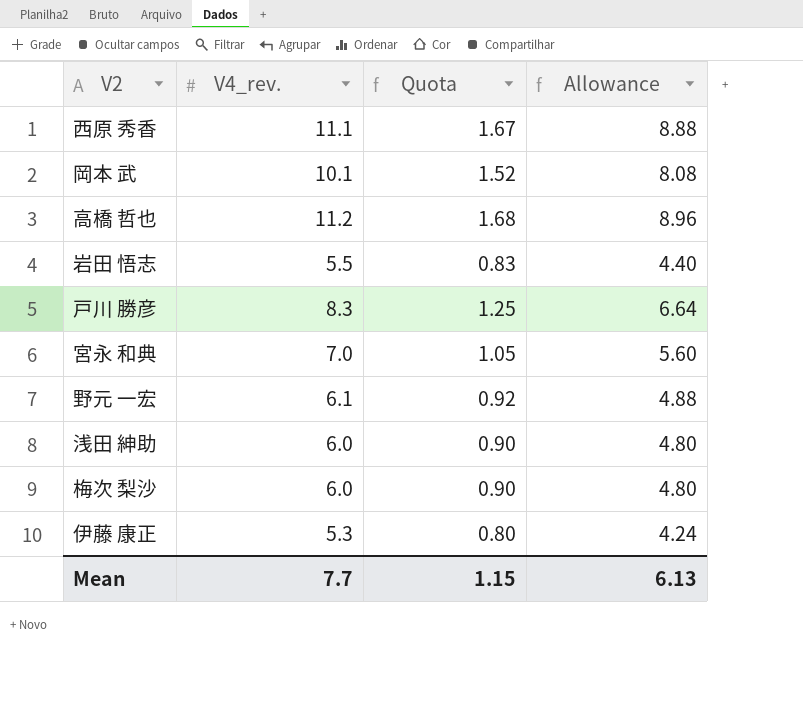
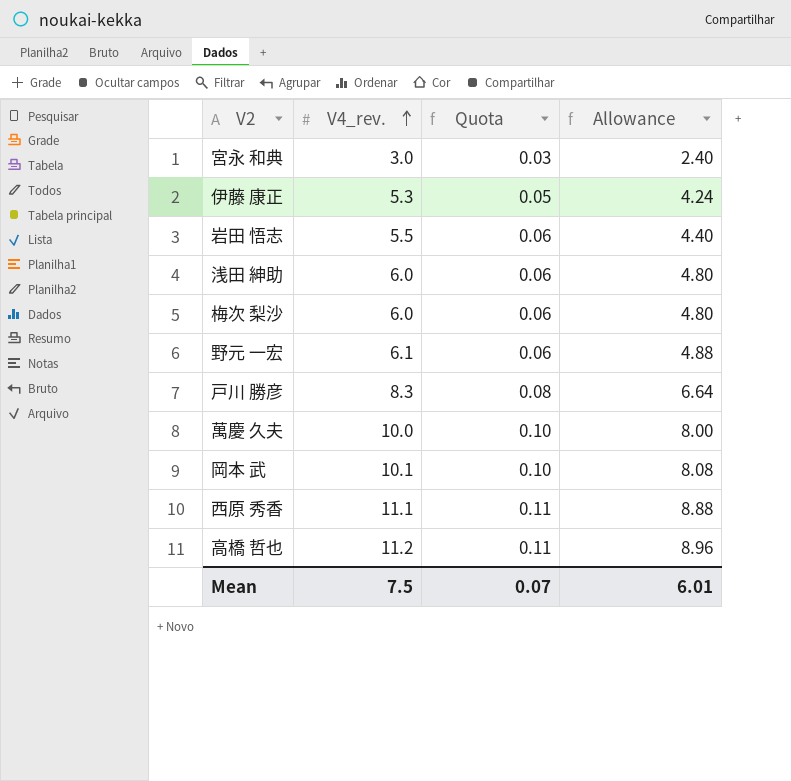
row order: none -> V4_rev. ascending
column Quota | formula: [V4_rev.] * 0.15 -> [V4_rev.] * 0.01
宮永 和典 | V4_rev.: 7.0 -> 3.0
宮永 和典 | Allowance: 5.60 -> 2.40
row 萬慶 久夫: none -> 10.0 | 0.10 | 8.00
Mean | V4_rev.: 7.7 -> 7.5
Mean | Quota: 1.15 -> 0.07
Mean | Allowance: 6.13 -> 6.01

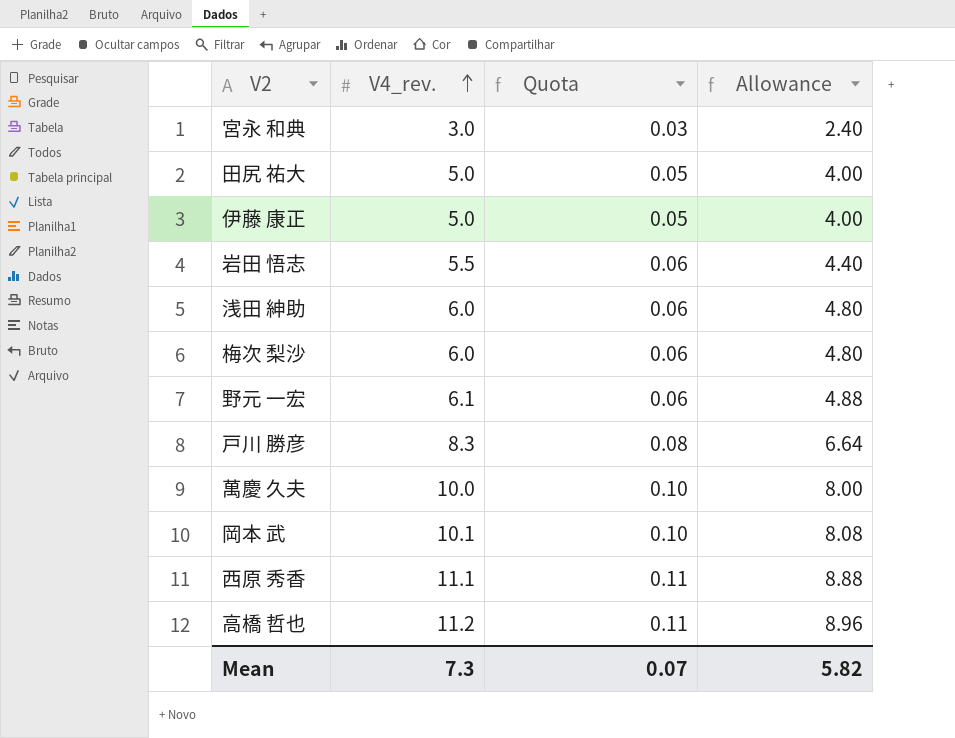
row 田尻 祐大: none -> 5.0 | 0.05 | 4.00
伊藤 康正 | V4_rev.: 5.3 -> 5.0
伊藤 康正 | Allowance: 4.24 -> 4.00
Mean | V4_rev.: 7.5 -> 7.3
Mean | Allowance: 6.01 -> 5.82

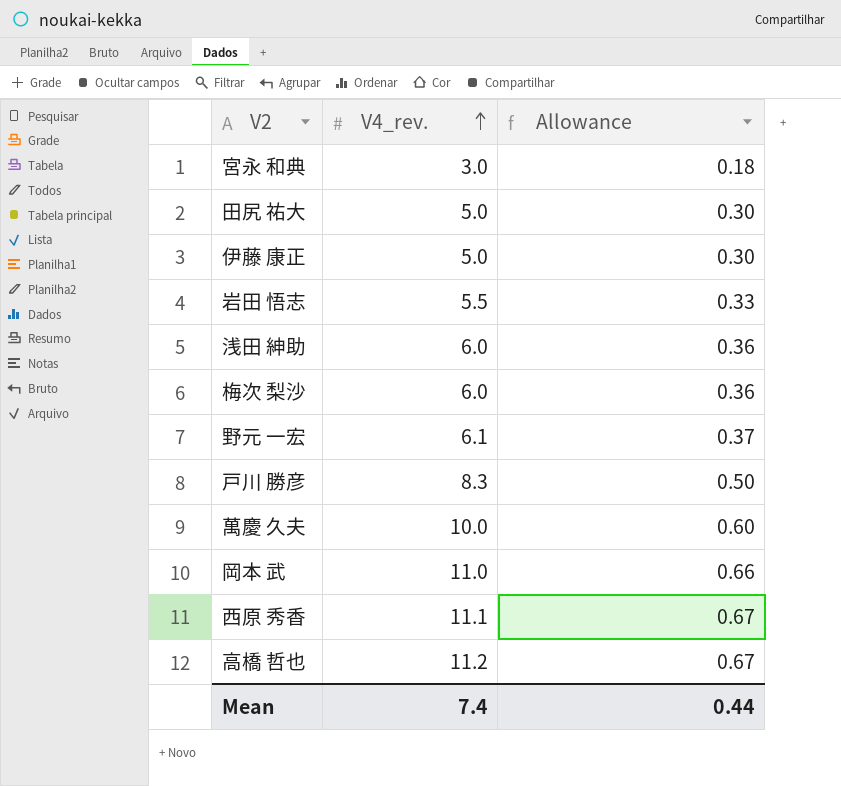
column Quota | formula: [V4_rev.] * 0.01 -> none
column Allowance | formula: [V4_rev.] * 0.8 -> [V4_rev.] * 0.06
岡本 武 | V4_rev.: 10.1 -> 11.0
Mean | V4_rev.: 7.3 -> 7.4
Mean | Allowance: 5.82 -> 0.44

